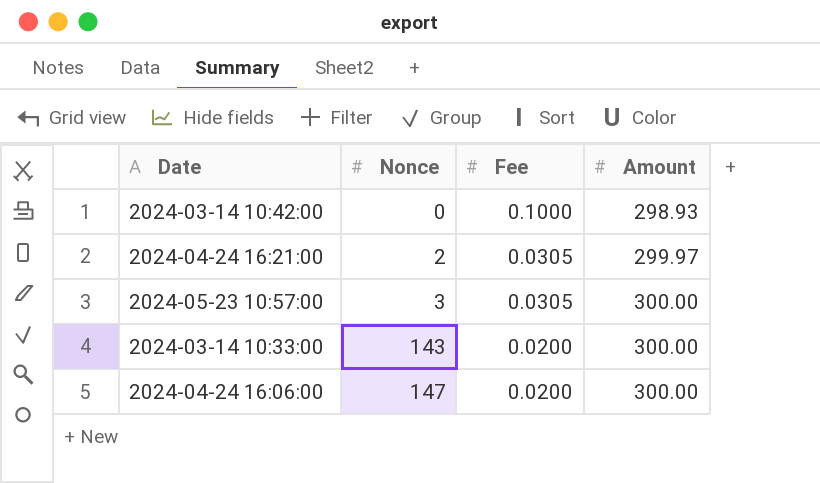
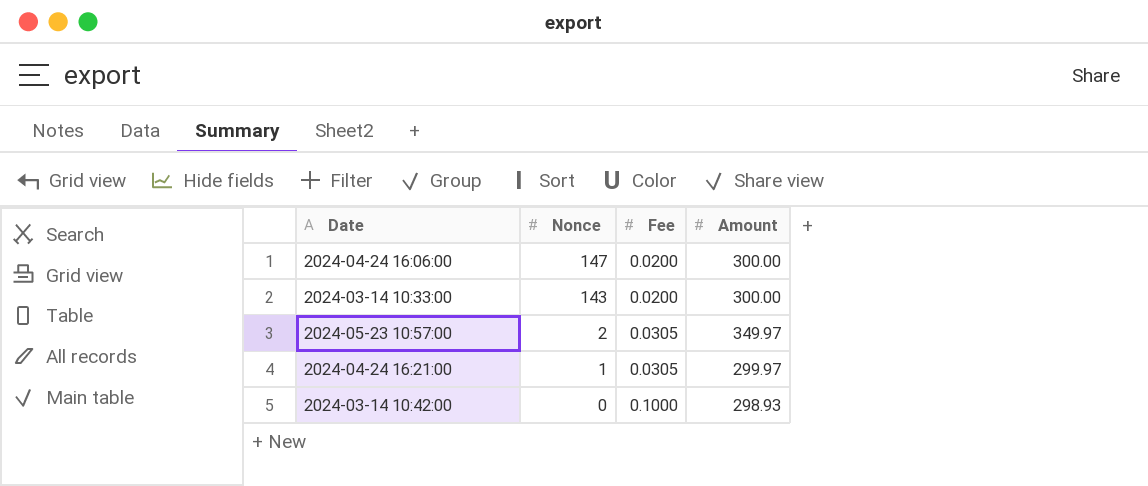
row order: Nonce ascending -> Nonce descending
2024-05-23 10:57:00 | Nonce: 3 -> 2
2024-05-23 10:57:00 | Amount: 300.00 -> 349.97
2024-04-24 16:21:00 | Nonce: 2 -> 1

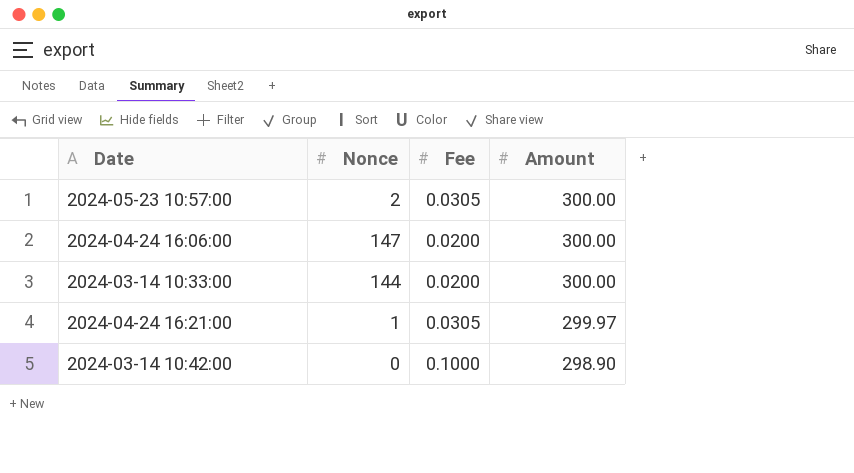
row order: Nonce descending -> Amount descending
2024-05-23 10:57:00 | Amount: 349.97 -> 300.00
2024-03-14 10:33:00 | Nonce: 143 -> 144
2024-03-14 10:42:00 | Amount: 298.93 -> 298.90

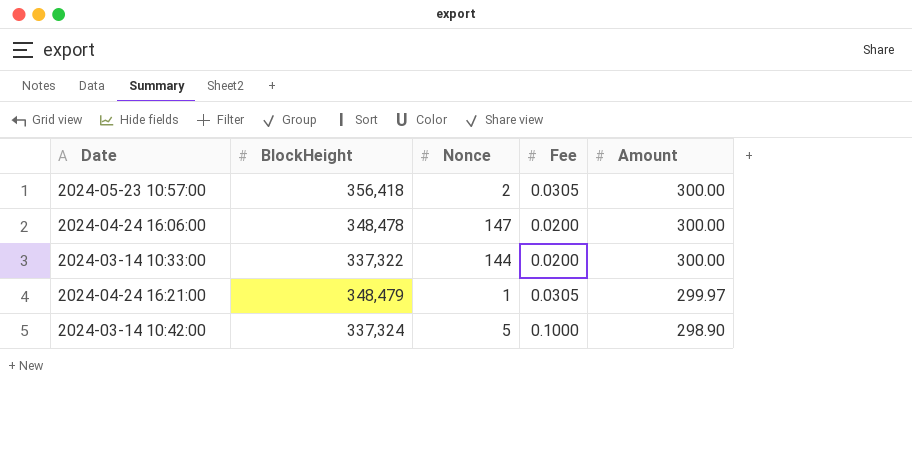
column BlockHeight | position: none -> 2
2024-03-14 10:42:00 | Nonce: 0 -> 5

